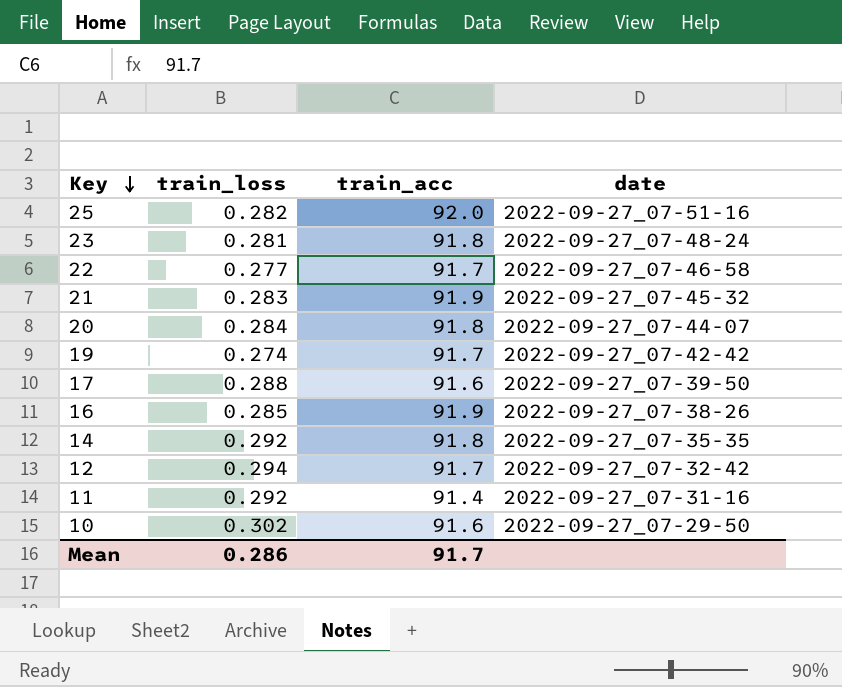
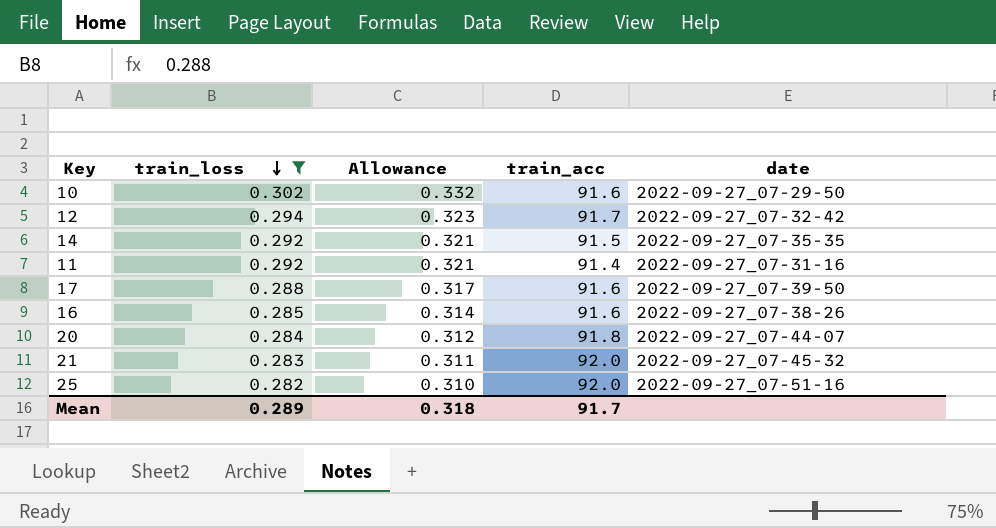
filter: none -> train_loss >= 0.282
row order: Key descending -> train_loss descending
column Allowance | formula: none -> [train_loss] * 1.1
14 | train_acc: 91.8 -> 91.5
16 | train_acc: 91.9 -> 91.6
21 | train_acc: 91.9 -> 92.0
Mean | train_loss: 0.286 -> 0.289

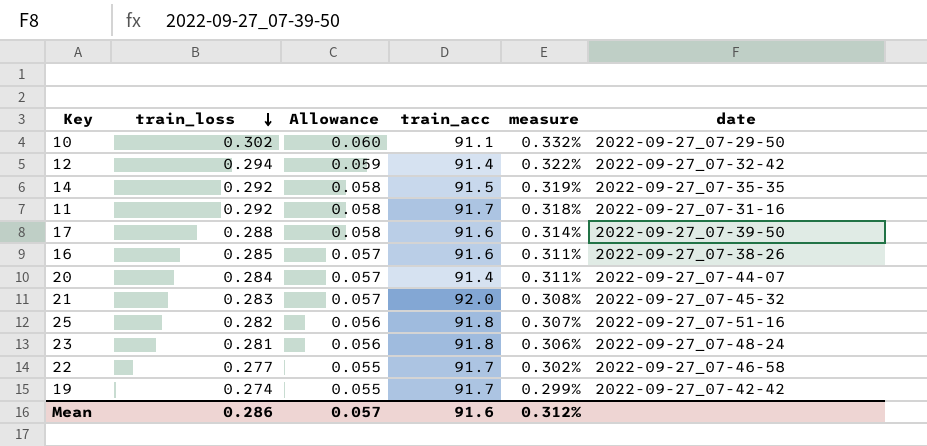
filter: train_loss >= 0.282 -> none
column Allowance | formula: [train_loss] * 1.1 -> [train_loss] * 0.2
column measure | formula: none -> [train_loss] / [train_acc]
10 | train_acc: 91.6 -> 91.1
12 | train_acc: 91.7 -> 91.4
11 | train_acc: 91.4 -> 91.7
20 | train_acc: 91.8 -> 91.4
25 | train_acc: 92.0 -> 91.8
Mean | train_loss: 0.289 -> 0.286
Mean | Allowance: 0.318 -> 0.057
Mean | train_acc: 91.7 -> 91.6

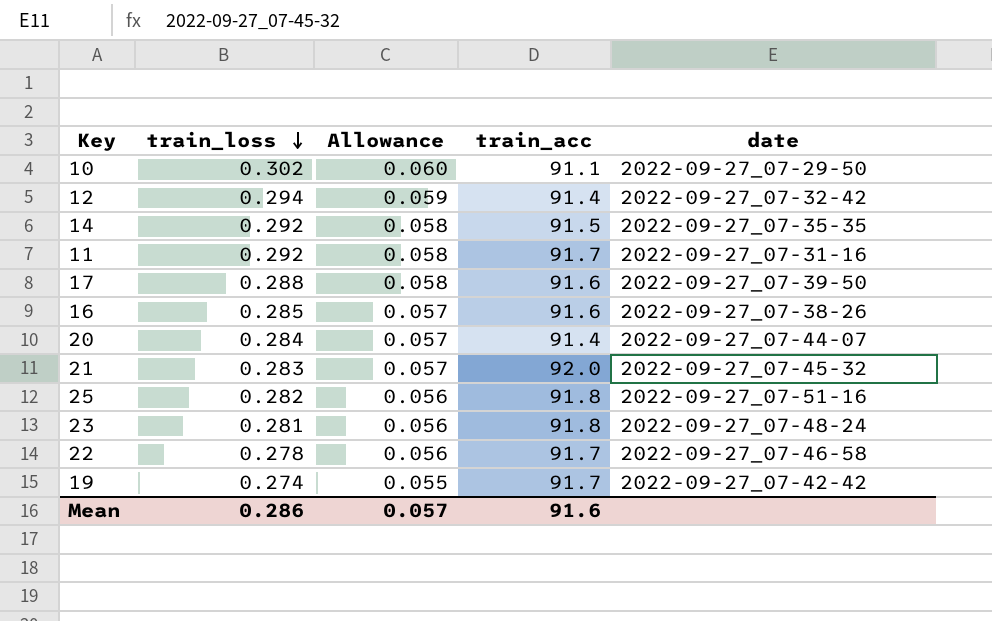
column measure | formula: [train_loss] / [train_acc] -> none
22 | train_loss: 0.277 -> 0.278
22 | Allowance: 0.055 -> 0.056

